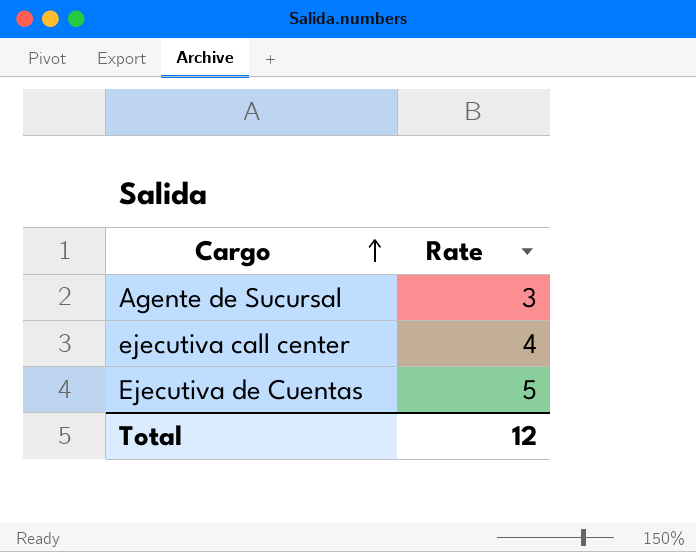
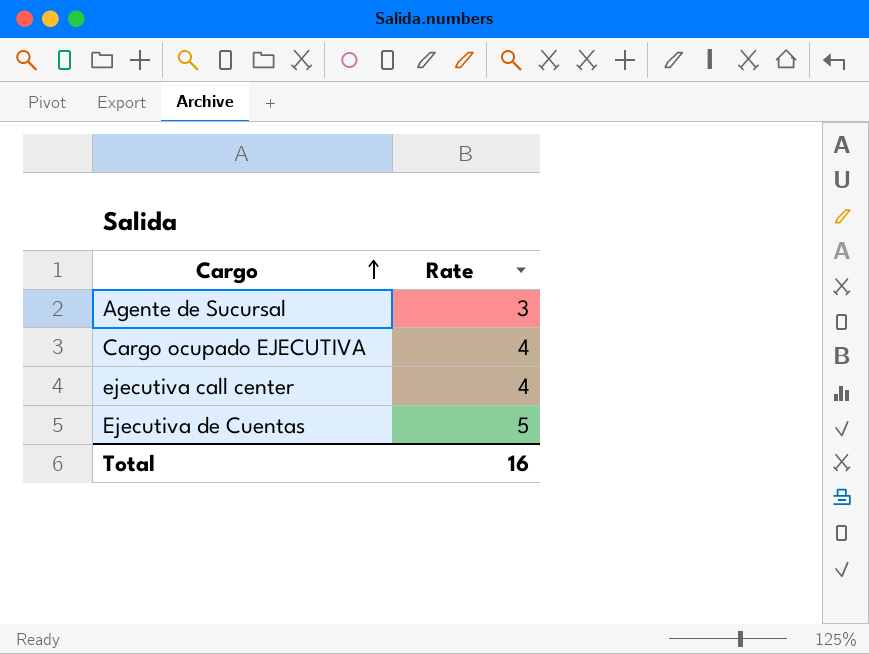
row Cargo ocupado EJECUTIVA: none -> 4
Total | Rate: 12 -> 16

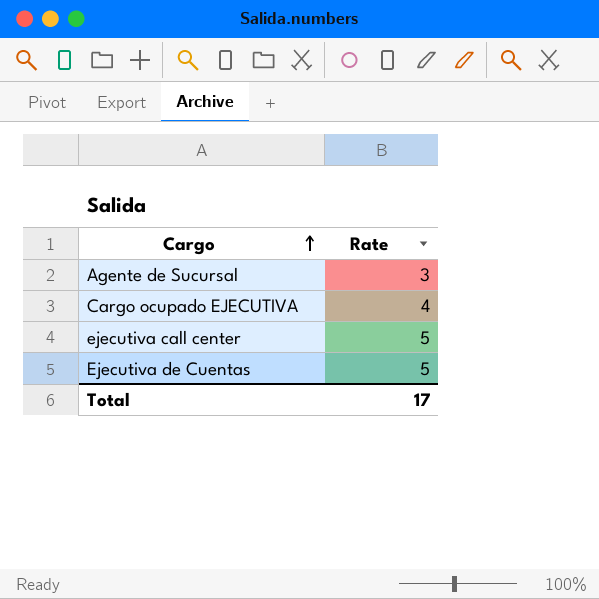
ejecutiva call center | Rate: 4 -> 5
Total | Rate: 16 -> 17

